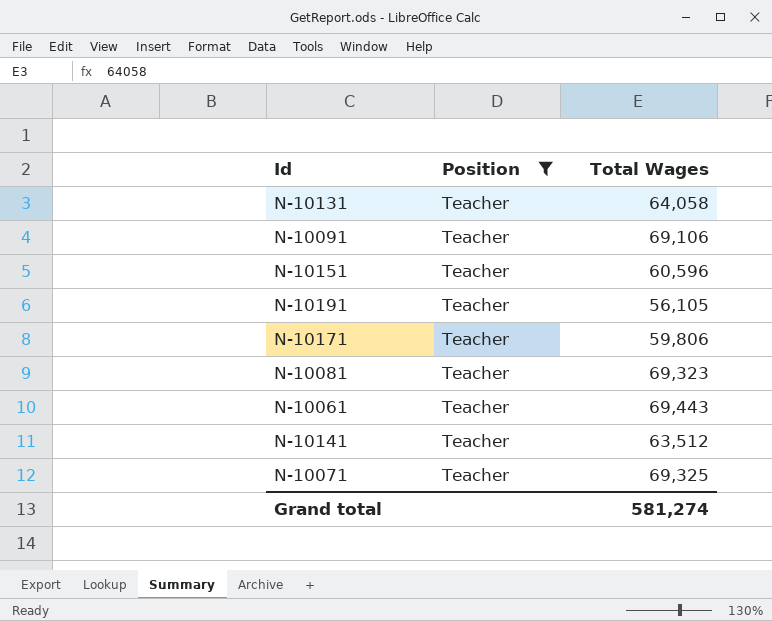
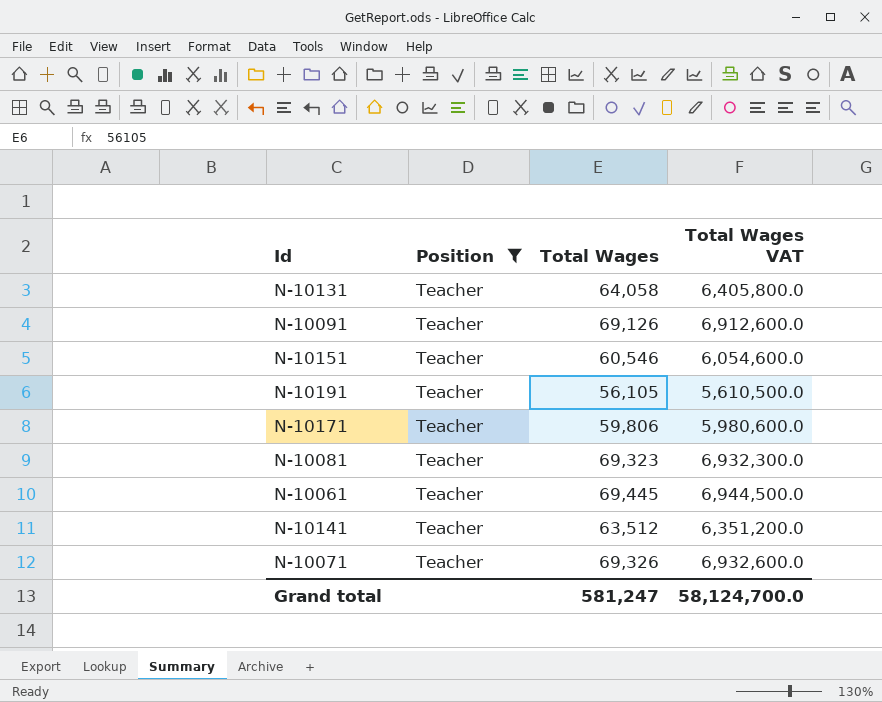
column Total Wages VAT | formula: none -> [Total Wages] * 100
N-10091 | Total Wages: 69,106 -> 69,126
N-10151 | Total Wages: 60,596 -> 60,546
N-10061 | Total Wages: 69,443 -> 69,445
N-10071 | Total Wages: 69,325 -> 69,326
Grand total | Total Wages: 581,274 -> 581,247

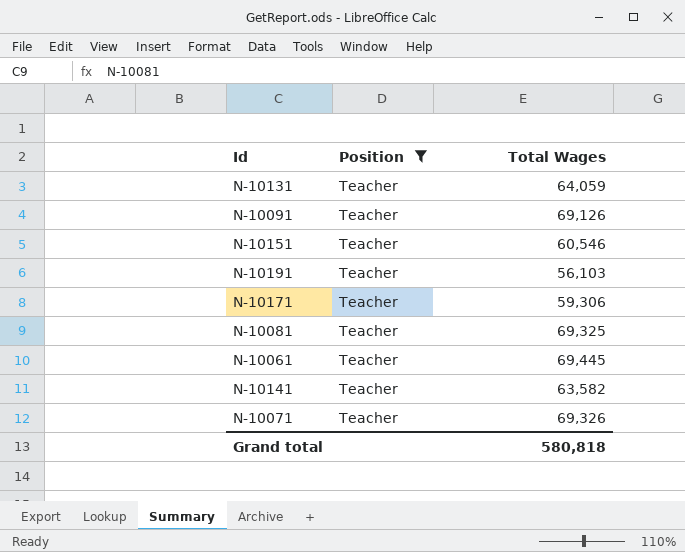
column Total Wages VAT | formula: [Total Wages] * 100 -> none
N-10131 | Total Wages: 64,058 -> 64,059
N-10191 | Total Wages: 56,105 -> 56,103
N-10171 | Total Wages: 59,806 -> 59,306
N-10081 | Total Wages: 69,323 -> 69,325
N-10141 | Total Wages: 63,512 -> 63,582
Grand total | Total Wages: 581,247 -> 580,818

